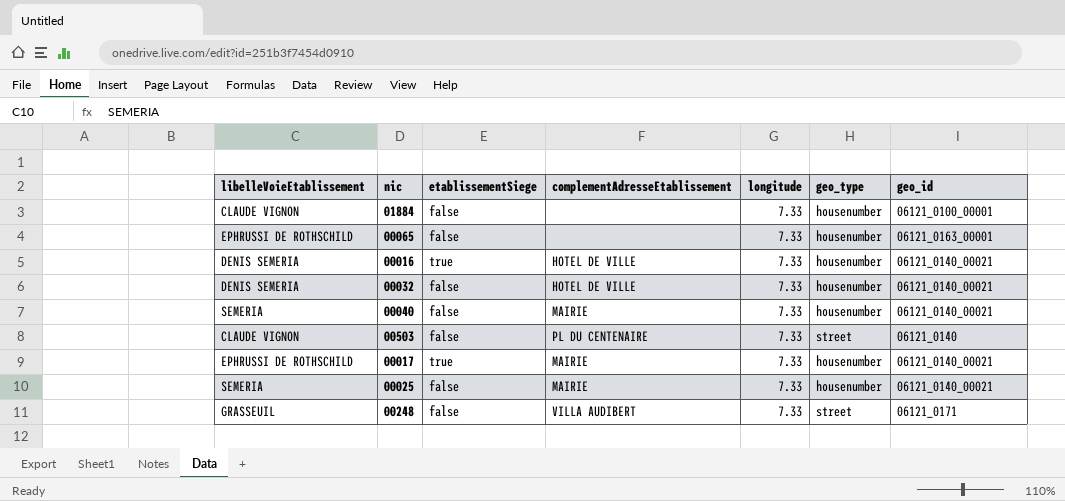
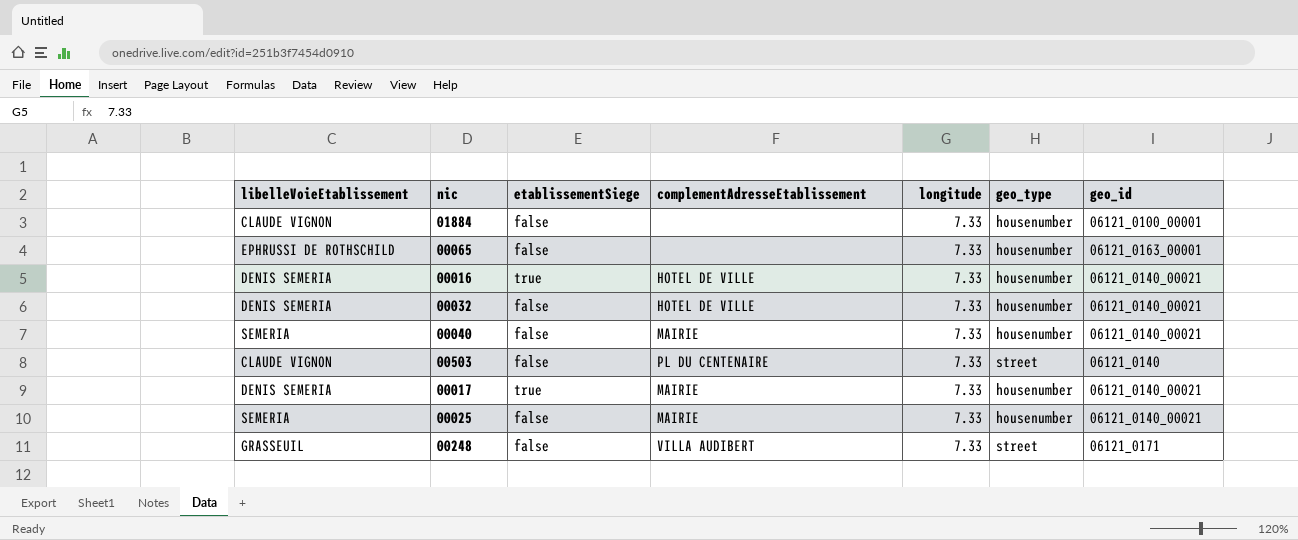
00017 | libelleVoieEtablissement: EPHRUSSI DE ROTHSCHILD -> DENIS SEMERIA

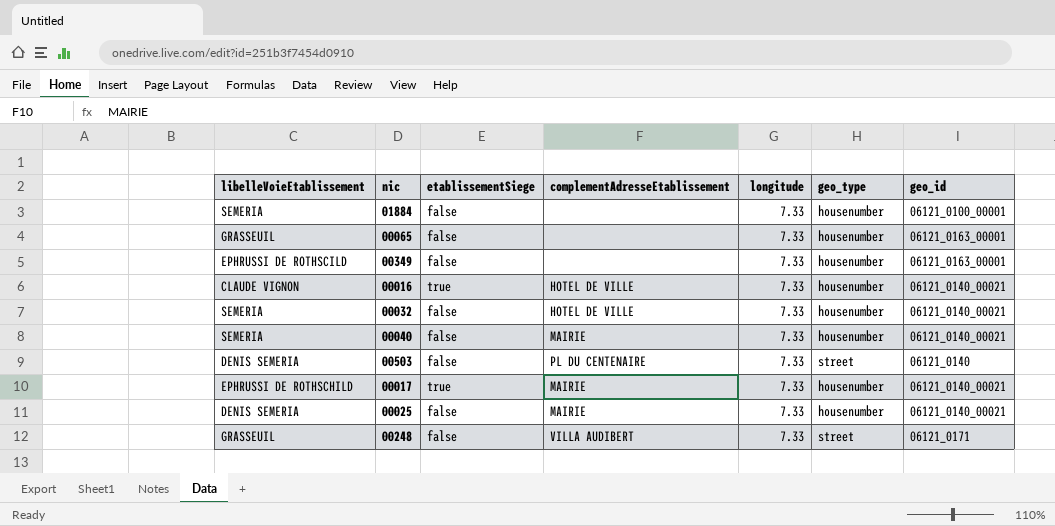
01884 | libelleVoieEtablissement: CLAUDE VIGNON -> SEMERIA
00065 | libelleVoieEtablissement: EPHRUSSI DE ROTHSCHILD -> GRASSEUIL
row 00349: none -> EPHRUSSI DE ROTHSCILD | false | none | 7.33 | housenumber | 06121_0163_00001
00016 | libelleVoieEtablissement: DENIS SEMERIA -> CLAUDE VIGNON
00032 | libelleVoieEtablissement: DENIS SEMERIA -> SEMERIA
00503 | libelleVoieEtablissement: CLAUDE VIGNON -> DENIS SEMERIA
00017 | libelleVoieEtablissement: DENIS SEMERIA -> EPHRUSSI DE ROTHSCHILD
00025 | libelleVoieEtablissement: SEMERIA -> DENIS SEMERIA

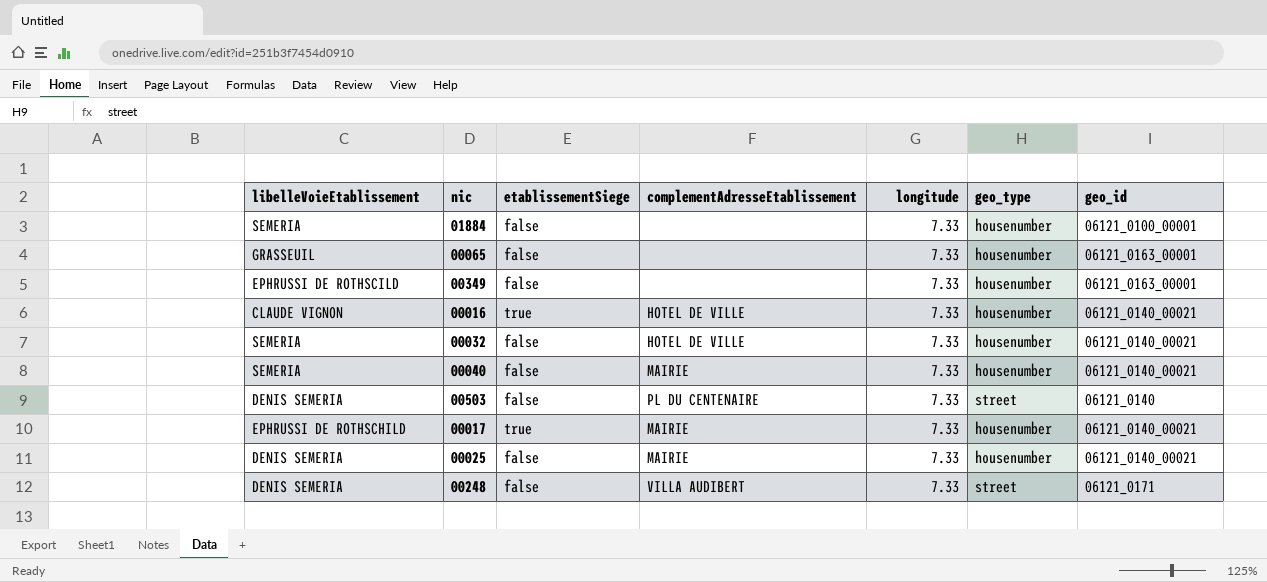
00248 | libelleVoieEtablissement: GRASSEUIL -> DENIS SEMERIA

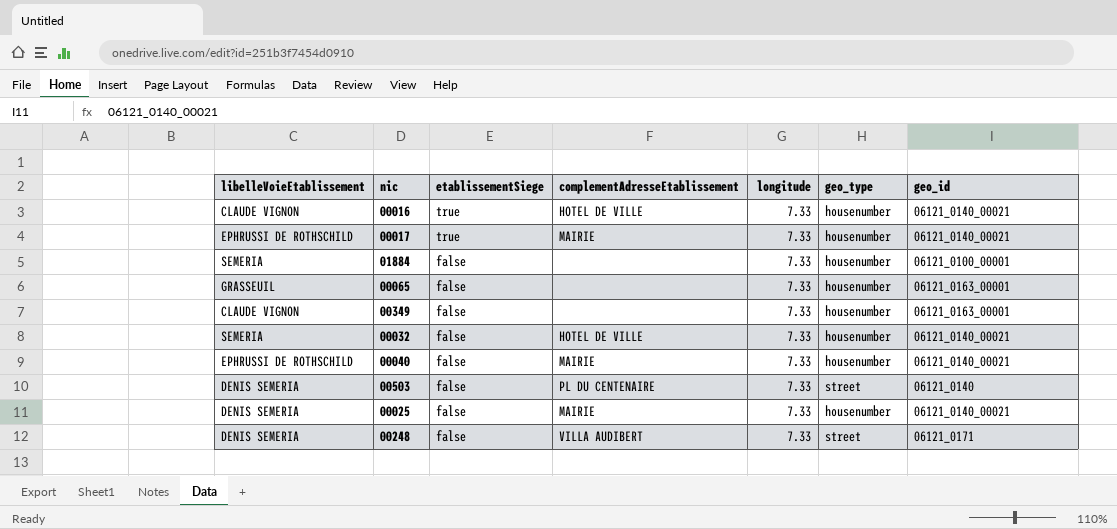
row order: none -> etablissementSiege descending
00349 | libelleVoieEtablissement: EPHRUSSI DE ROTHSCILD -> CLAUDE VIGNON
00040 | libelleVoieEtablissement: SEMERIA -> EPHRUSSI DE ROTHSCHILD

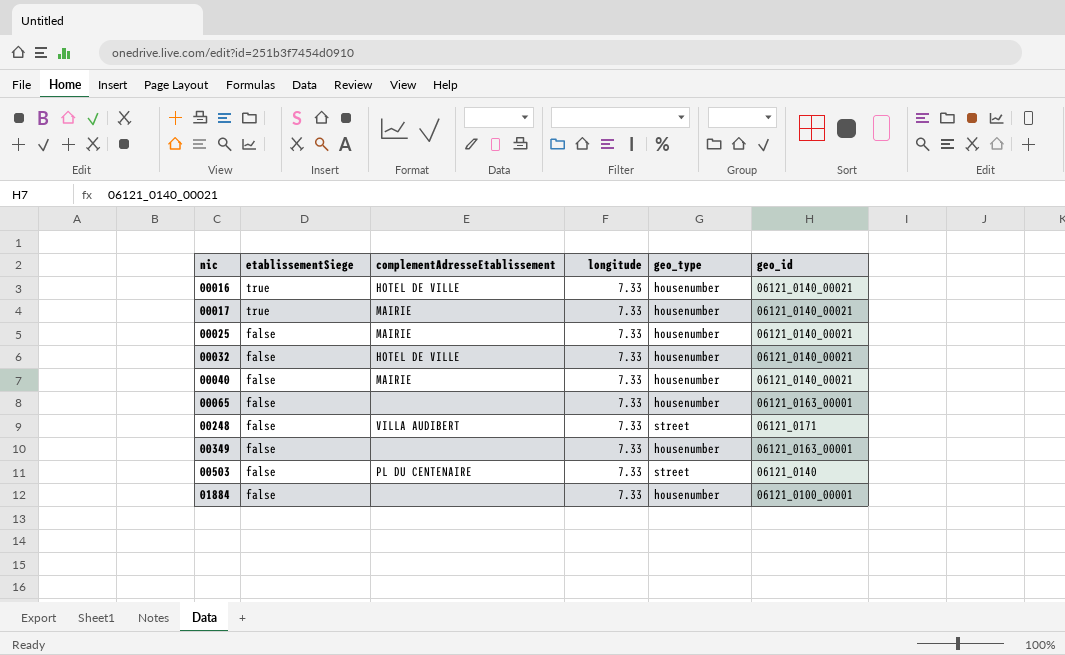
row order: etablissementSiege descending -> nic ascending
column libelleVoieEtablissement | position: 1 -> none

